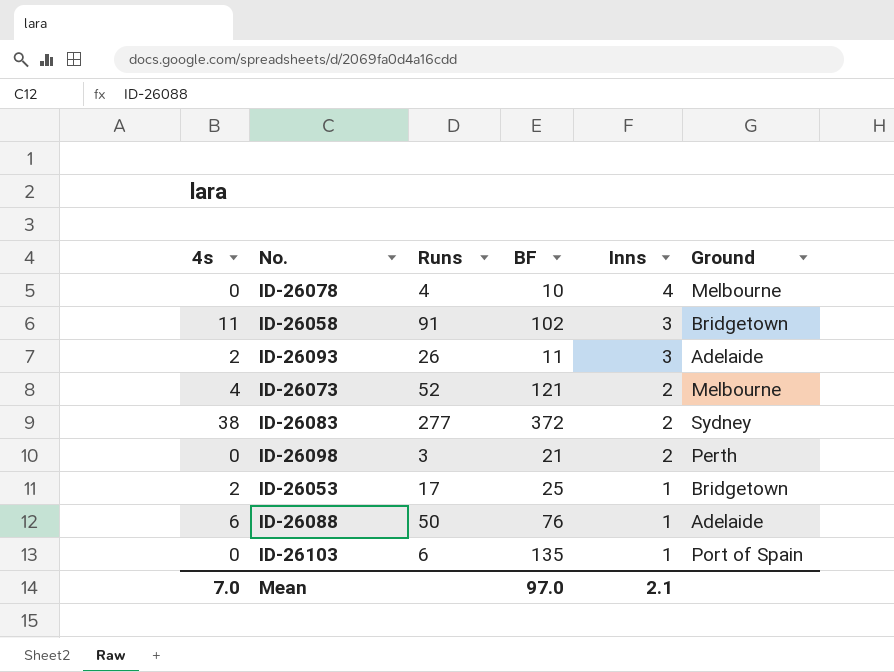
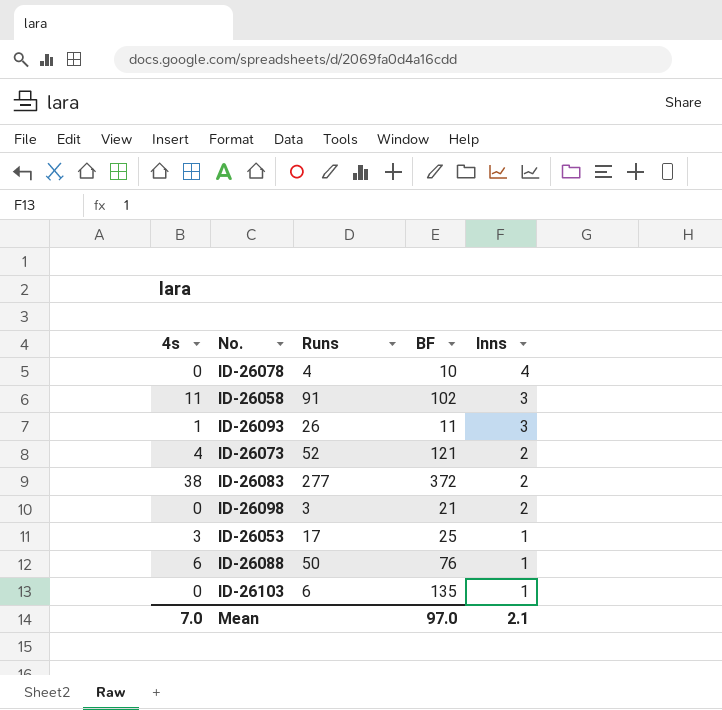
column Ground | position: 6 -> none
ID-26093 | 4s: 2 -> 1
ID-26053 | 4s: 2 -> 3

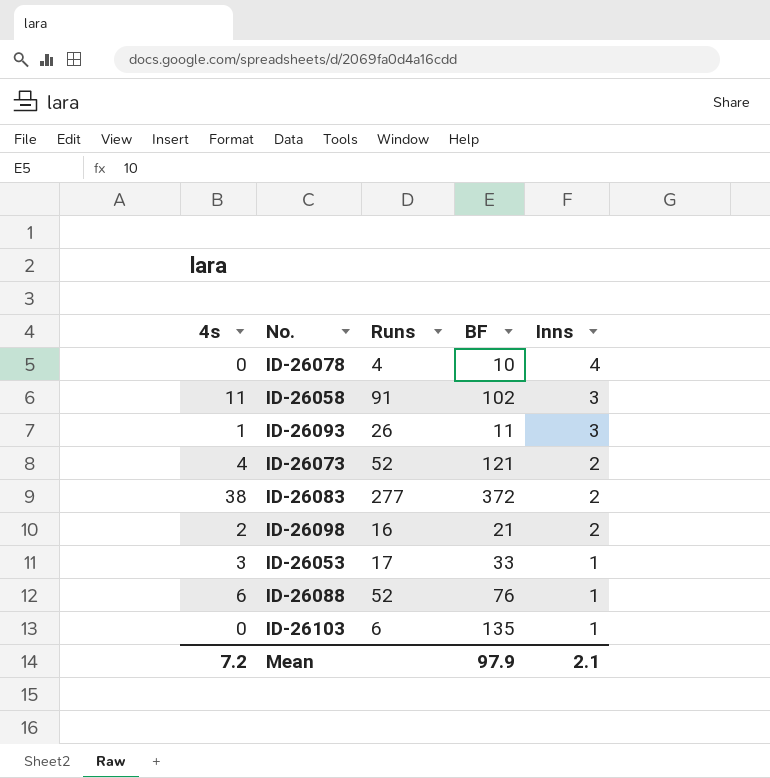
ID-26098 | 4s: 0 -> 2
ID-26098 | Runs: 3 -> 16
ID-26053 | BF: 25 -> 33
ID-26088 | Runs: 50 -> 52
Mean | 4s: 7.0 -> 7.2
Mean | BF: 97.0 -> 97.9

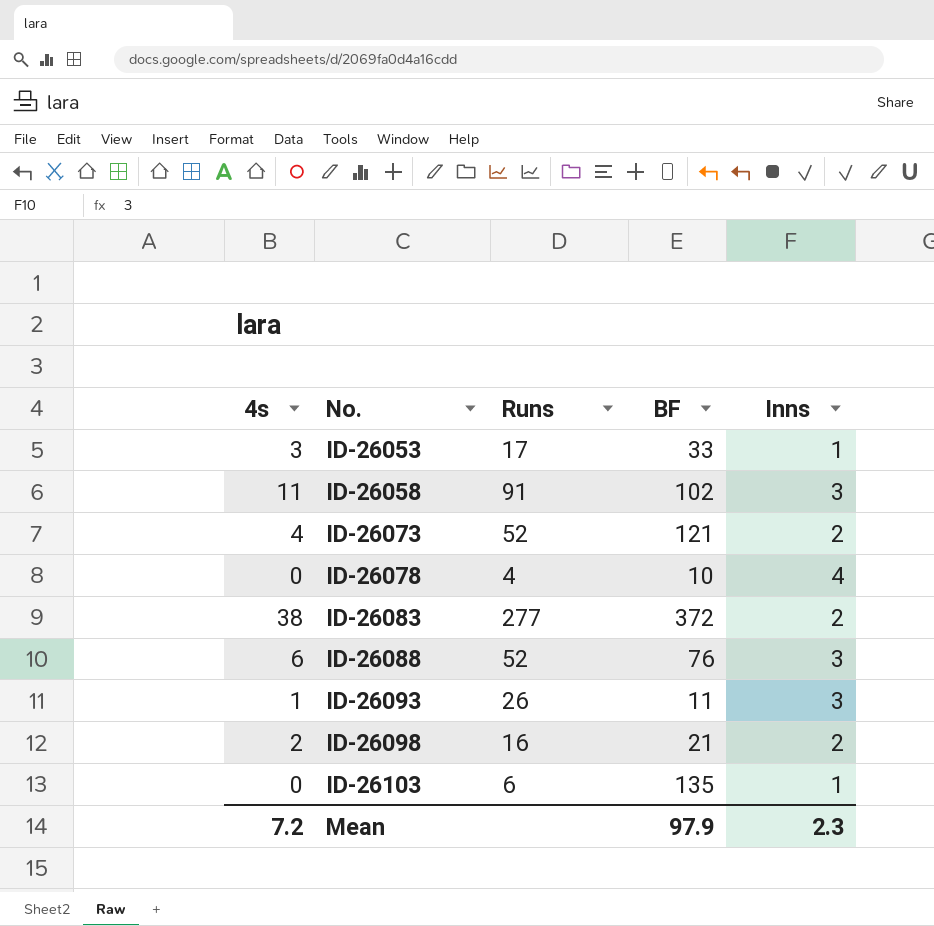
row order: Inns descending -> No. ascending
ID-26088 | Inns: 1 -> 3
Mean | Inns: 2.1 -> 2.3

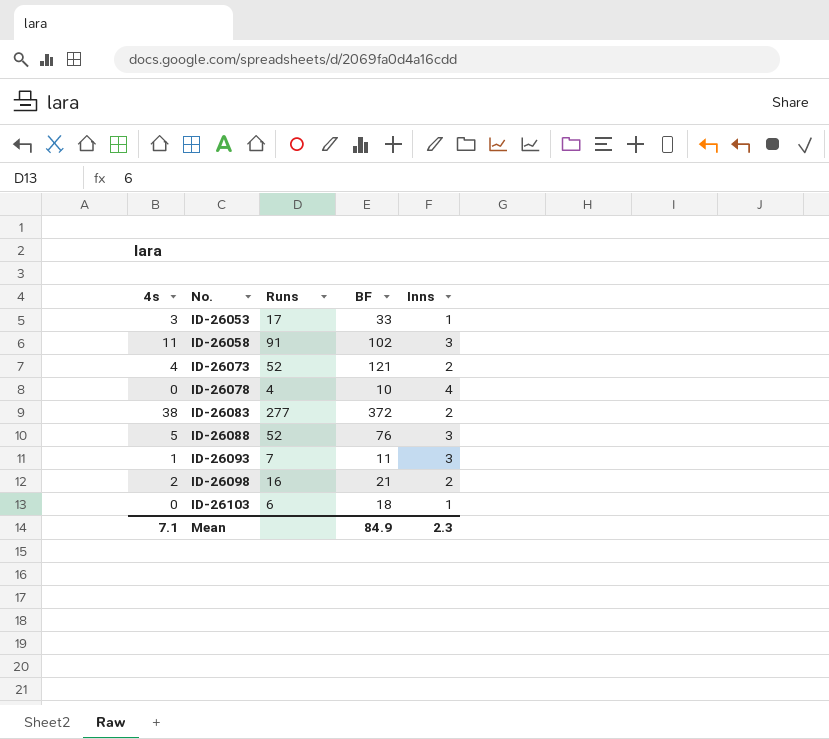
ID-26088 | 4s: 6 -> 5
ID-26093 | Runs: 26 -> 7
ID-26103 | BF: 135 -> 18
Mean | 4s: 7.2 -> 7.1
Mean | BF: 97.9 -> 84.9

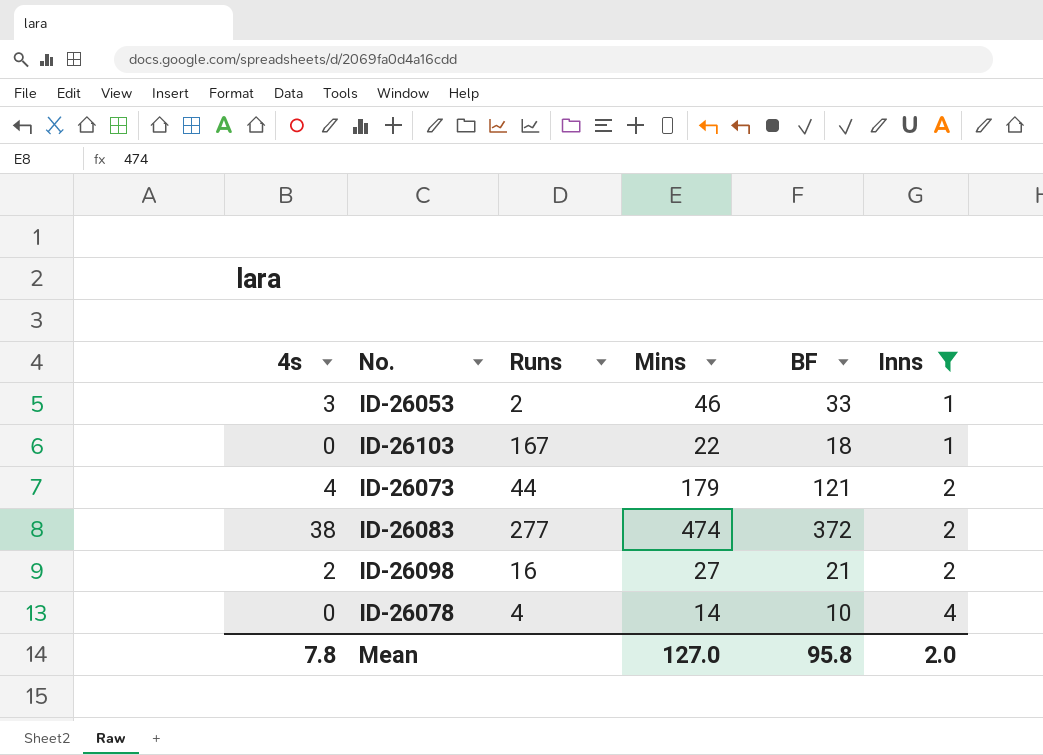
filter: none -> Inns != 3
row order: No. ascending -> Inns ascending
column Mins | position: none -> 4
ID-26053 | Runs: 17 -> 2
ID-26103 | Runs: 6 -> 167
ID-26073 | Runs: 52 -> 44
Mean | 4s: 7.1 -> 7.8
Mean | BF: 84.9 -> 95.8
Mean | Inns: 2.3 -> 2.0

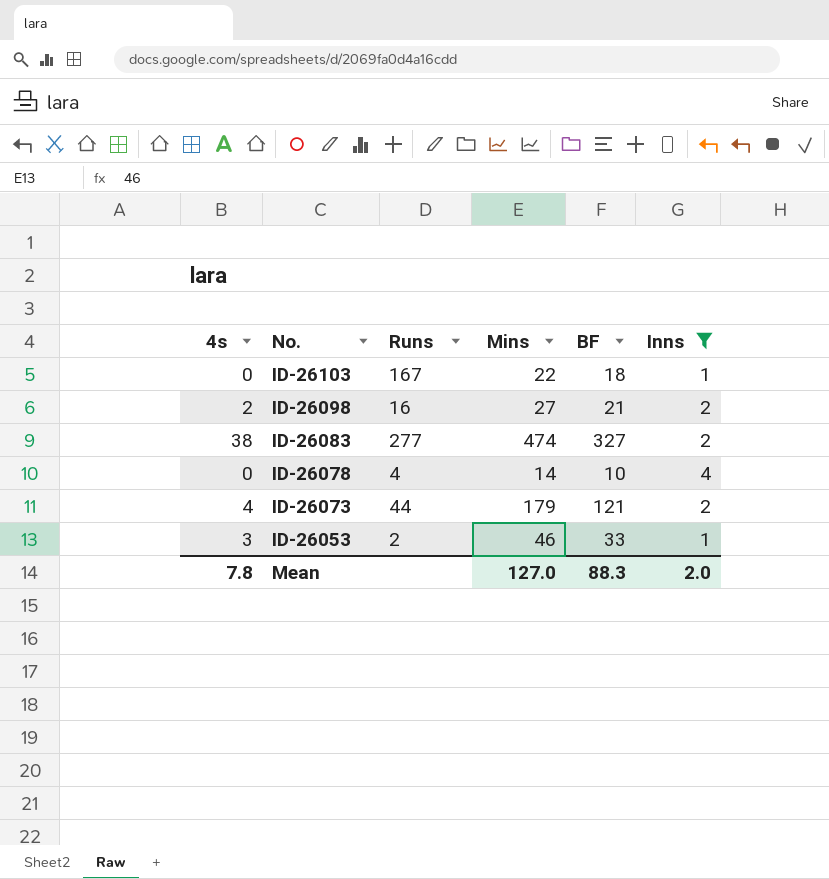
row order: Inns ascending -> No. descending
ID-26083 | BF: 372 -> 327
Mean | BF: 95.8 -> 88.3

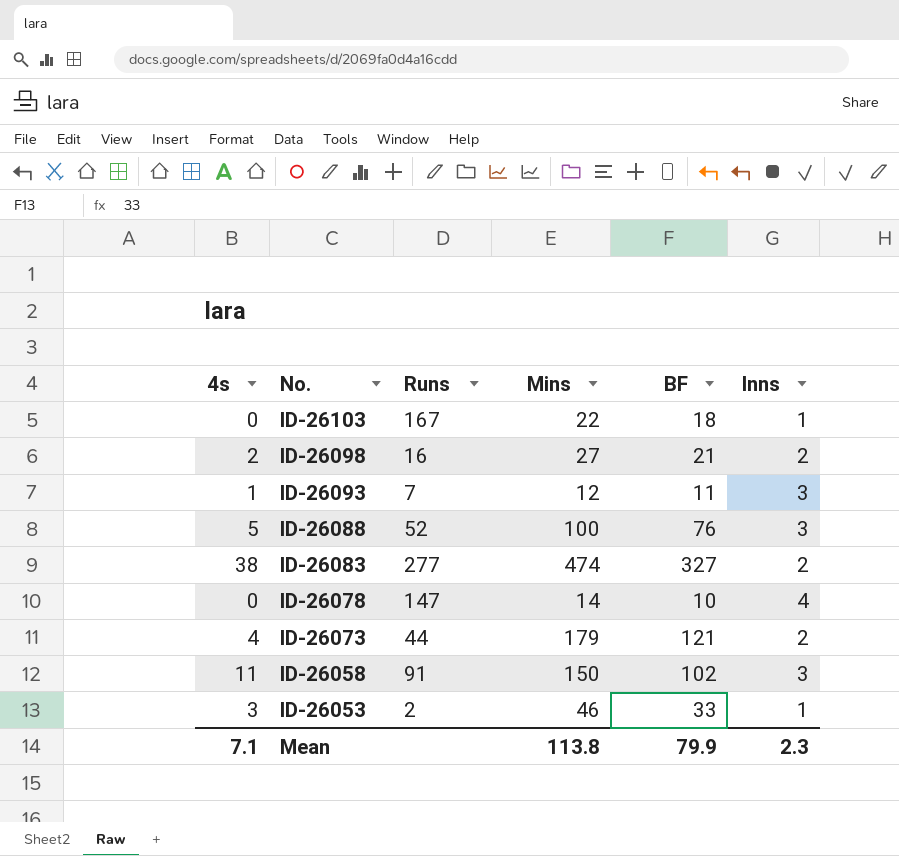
filter: Inns != 3 -> none
ID-26078 | Runs: 4 -> 147
Mean | 4s: 7.8 -> 7.1
Mean | Mins: 127.0 -> 113.8
Mean | BF: 88.3 -> 79.9
Mean | Inns: 2.0 -> 2.3

